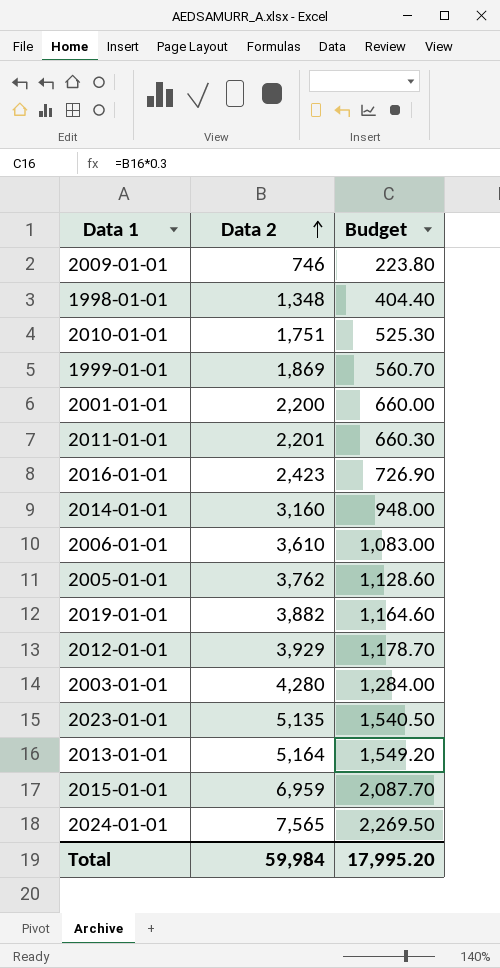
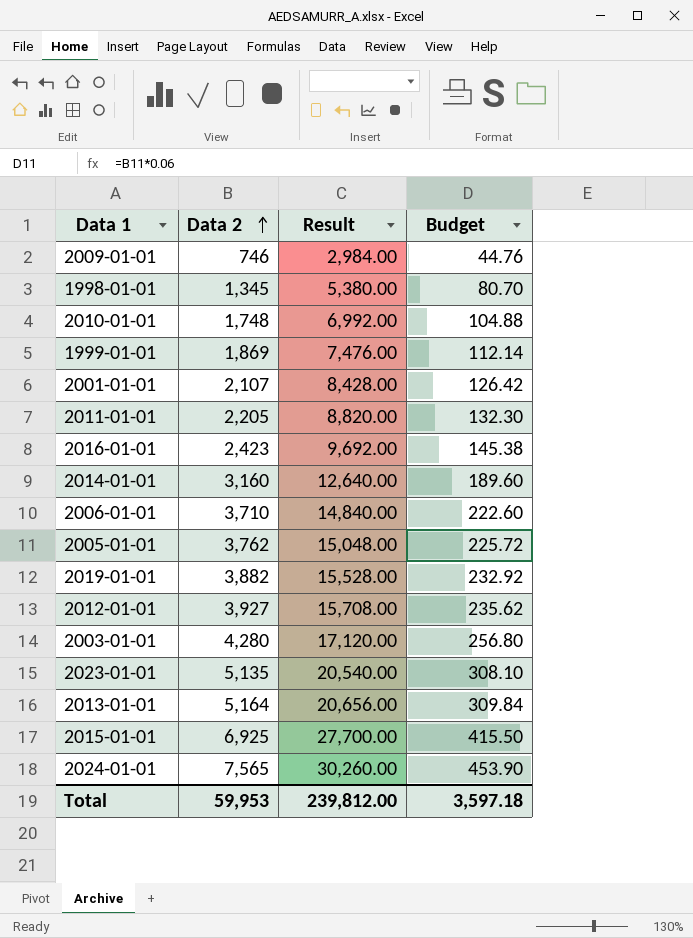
column Result | formula: none -> [Data 2] * 4
column Budget | formula: [Data 2] * 0.3 -> [Data 2] * 0.06
1998-01-01 | Data 2: 1,348 -> 1,345
2010-01-01 | Data 2: 1,751 -> 1,748
2001-01-01 | Data 2: 2,200 -> 2,107
2011-01-01 | Data 2: 2,201 -> 2,205
2006-01-01 | Data 2: 3,610 -> 3,710
2012-01-01 | Data 2: 3,929 -> 3,927
2015-01-01 | Data 2: 6,959 -> 6,925
Total | Data 2: 59,984 -> 59,953
Total | Budget: 17,995.20 -> 3,597.18

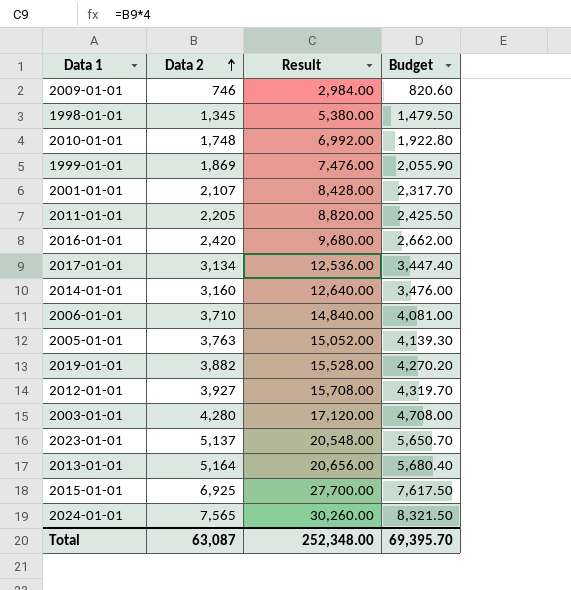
column Budget | formula: [Data 2] * 0.06 -> [Data 2] * 1.1
2016-01-01 | Data 2: 2,423 -> 2,420
2016-01-01 | Result: 9,692.00 -> 9,680.00
row 2017-01-01: none -> 3,134 | 12,536.00 | 3,447.40
2005-01-01 | Data 2: 3,762 -> 3,763
2005-01-01 | Result: 15,048.00 -> 15,052.00
2023-01-01 | Data 2: 5,135 -> 5,137
2023-01-01 | Result: 20,540.00 -> 20,548.00
Total | Data 2: 59,953 -> 63,087
Total | Result: 239,812.00 -> 252,348.00
Total | Budget: 3,597.18 -> 69,395.70

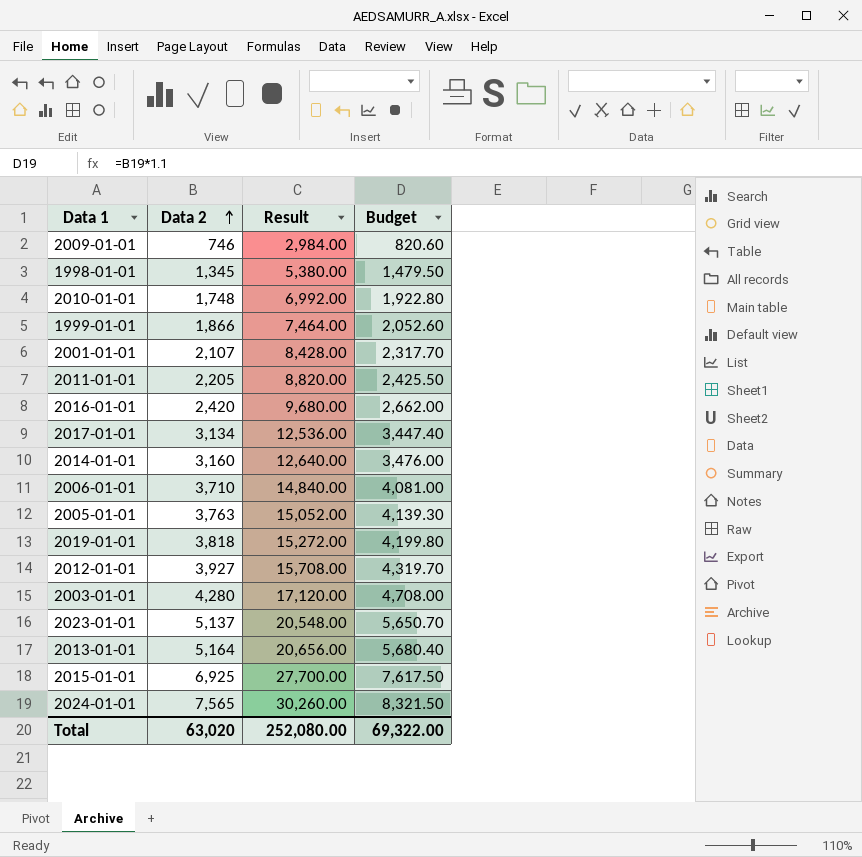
1999-01-01 | Data 2: 1,869 -> 1,866
1999-01-01 | Result: 7,476.00 -> 7,464.00
1999-01-01 | Budget: 2,055.90 -> 2,052.60
2019-01-01 | Data 2: 3,882 -> 3,818
2019-01-01 | Result: 15,528.00 -> 15,272.00
2019-01-01 | Budget: 4,270.20 -> 4,199.80
Total | Data 2: 63,087 -> 63,020
Total | Result: 252,348.00 -> 252,080.00
Total | Budget: 69,395.70 -> 69,322.00

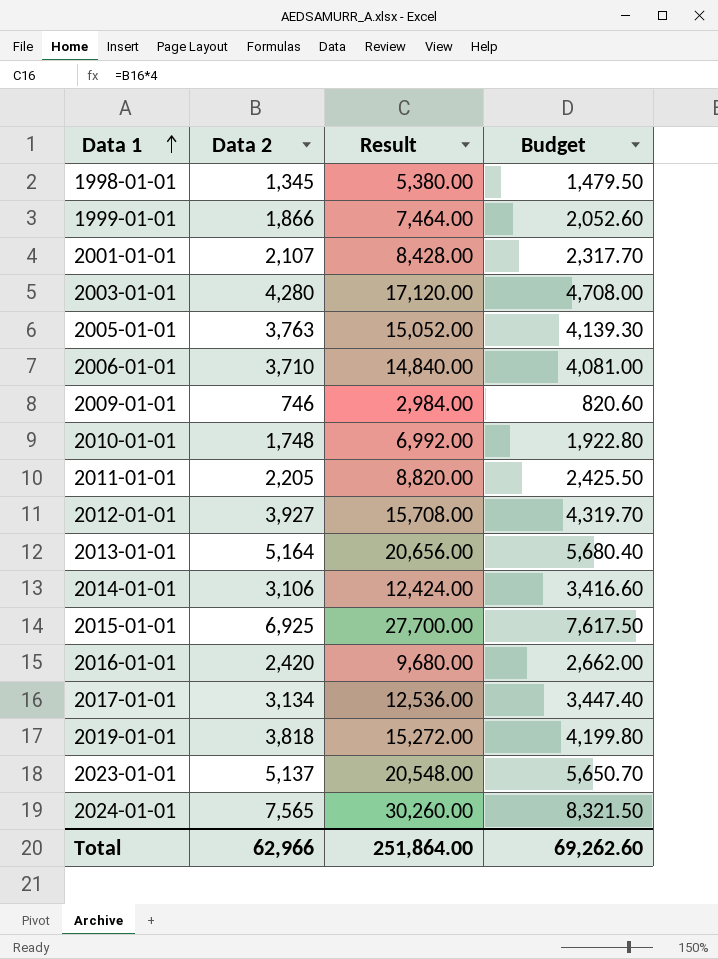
row order: Data 2 ascending -> Data 1 ascending
2014-01-01 | Data 2: 3,160 -> 3,106
2014-01-01 | Result: 12,640.00 -> 12,424.00
2014-01-01 | Budget: 3,476.00 -> 3,416.60
Total | Data 2: 63,020 -> 62,966
Total | Result: 252,080.00 -> 251,864.00
Total | Budget: 69,322.00 -> 69,262.60

